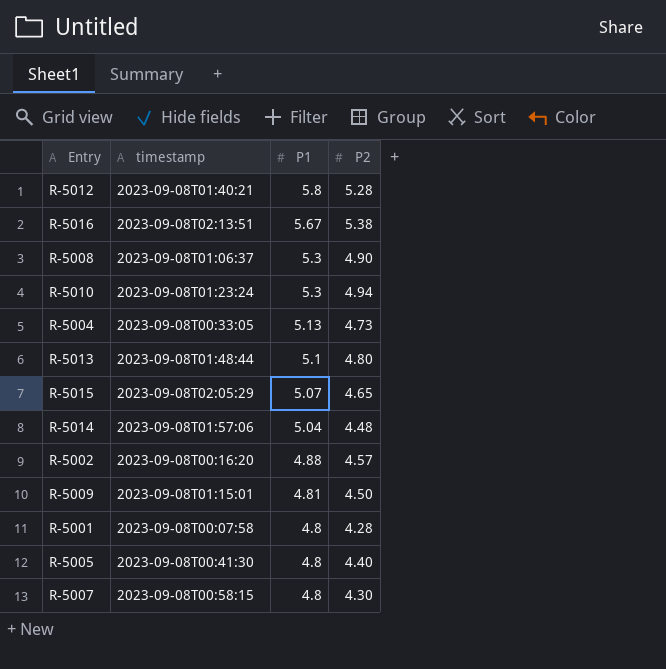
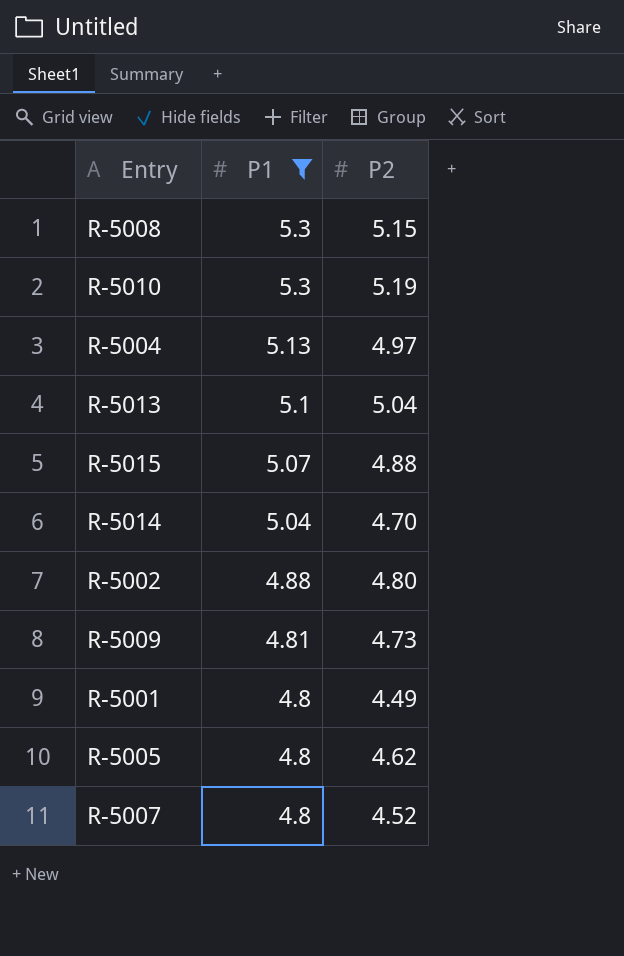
filter: none -> P1 <= 5.3
column timestamp | position: 2 -> none
R-5008 | P2: 4.90 -> 5.15
R-5010 | P2: 4.94 -> 5.19
R-5004 | P2: 4.73 -> 4.97
R-5013 | P2: 4.80 -> 5.04
R-5015 | P2: 4.65 -> 4.88
R-5014 | P2: 4.48 -> 4.70
R-5002 | P2: 4.57 -> 4.80
R-5009 | P2: 4.50 -> 4.73
R-5001 | P2: 4.28 -> 4.49
R-5005 | P2: 4.40 -> 4.62
R-5007 | P2: 4.30 -> 4.52

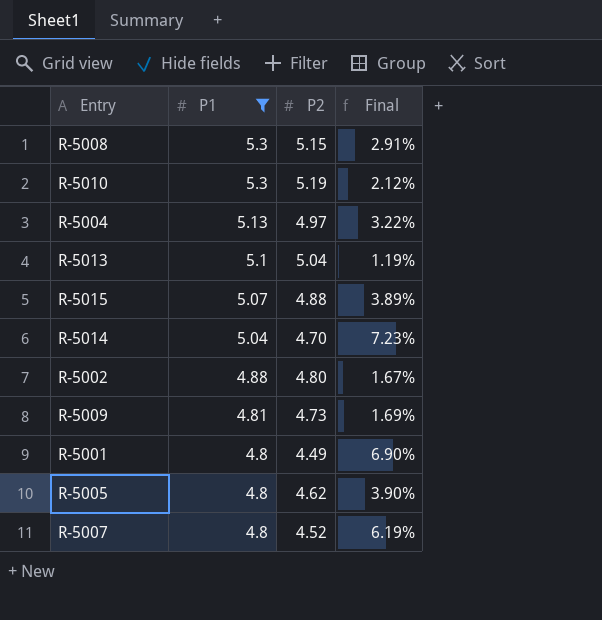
column Final | formula: none -> ([P1] - [P2]) / [P2]

